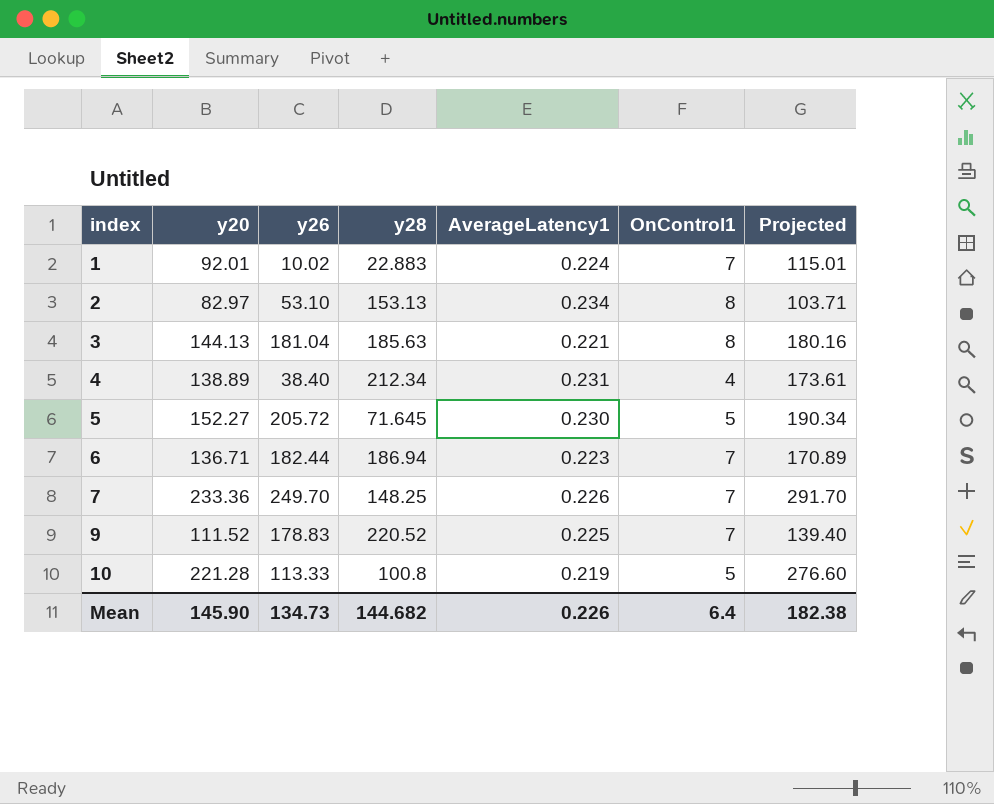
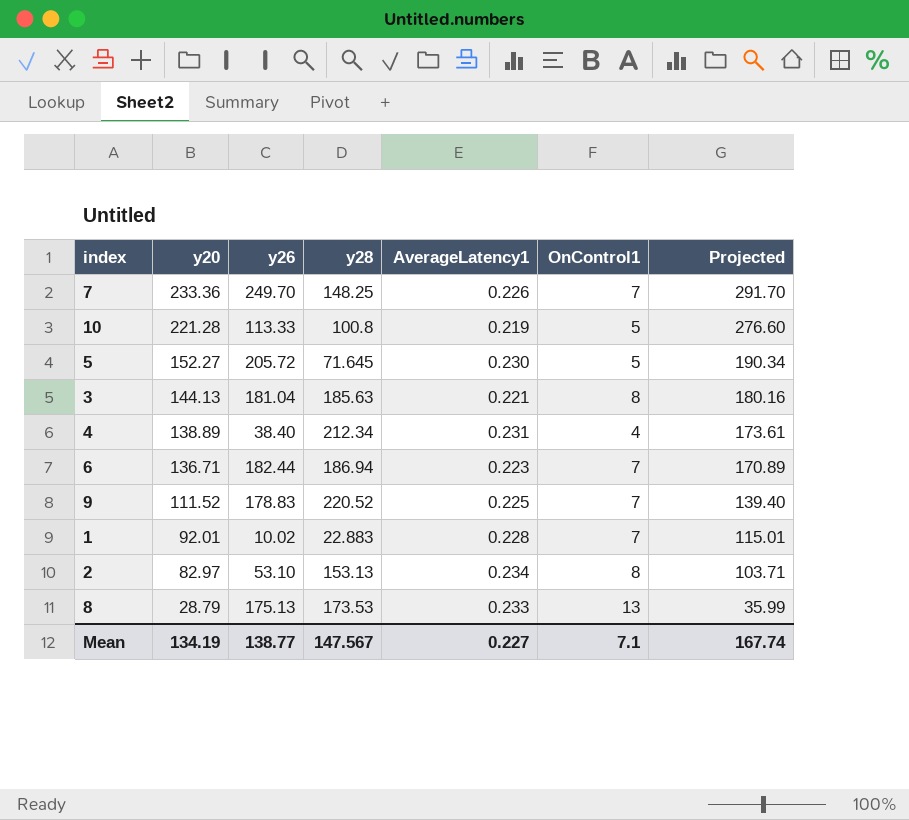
row order: index ascending -> y20 descending
1 | AverageLatency1: 0.224 -> 0.228
row 8: none -> 28.79 | 175.13 | 173.53 | 0.233 | 13 | 35.99
Mean | y20: 145.90 -> 134.19
Mean | y26: 134.73 -> 138.77
Mean | y28: 144.682 -> 147.567
Mean | AverageLatency1: 0.226 -> 0.227
Mean | OnControl1: 6.4 -> 7.1
Mean | Projected: 182.38 -> 167.74

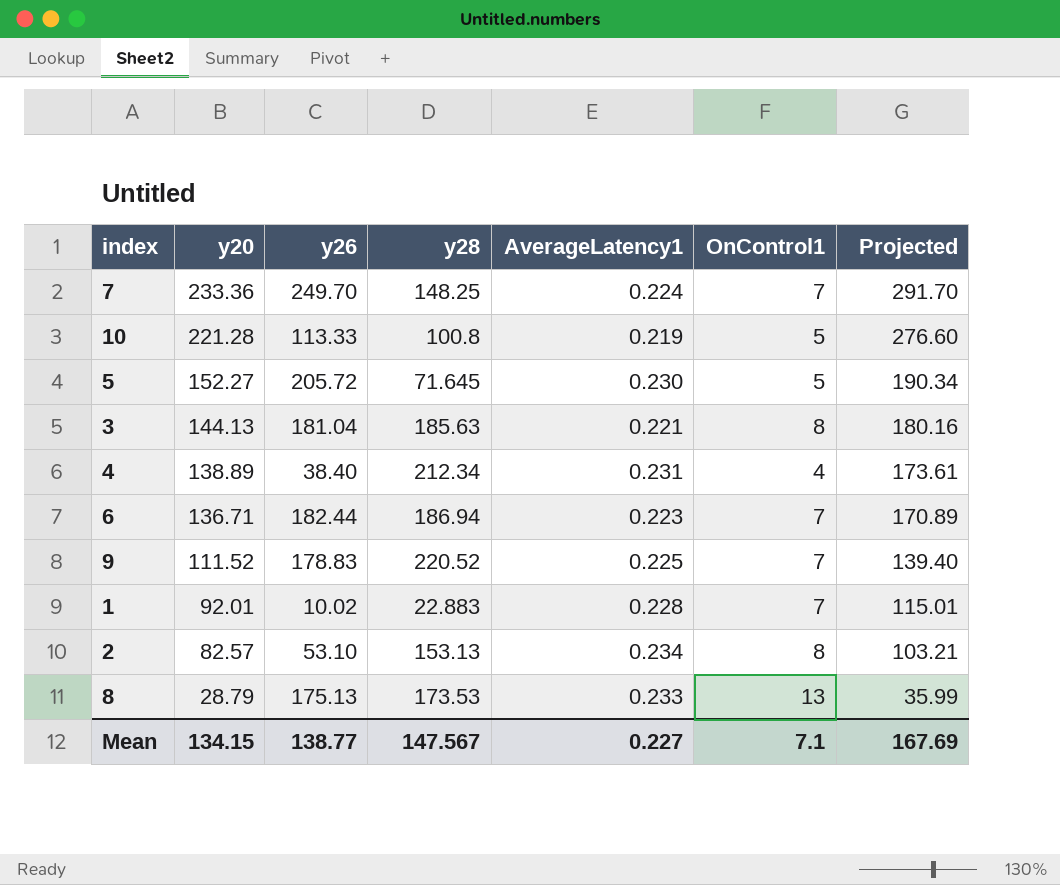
7 | AverageLatency1: 0.226 -> 0.224
2 | y20: 82.97 -> 82.57
2 | Projected: 103.71 -> 103.21
Mean | y20: 134.19 -> 134.15
Mean | Projected: 167.74 -> 167.69

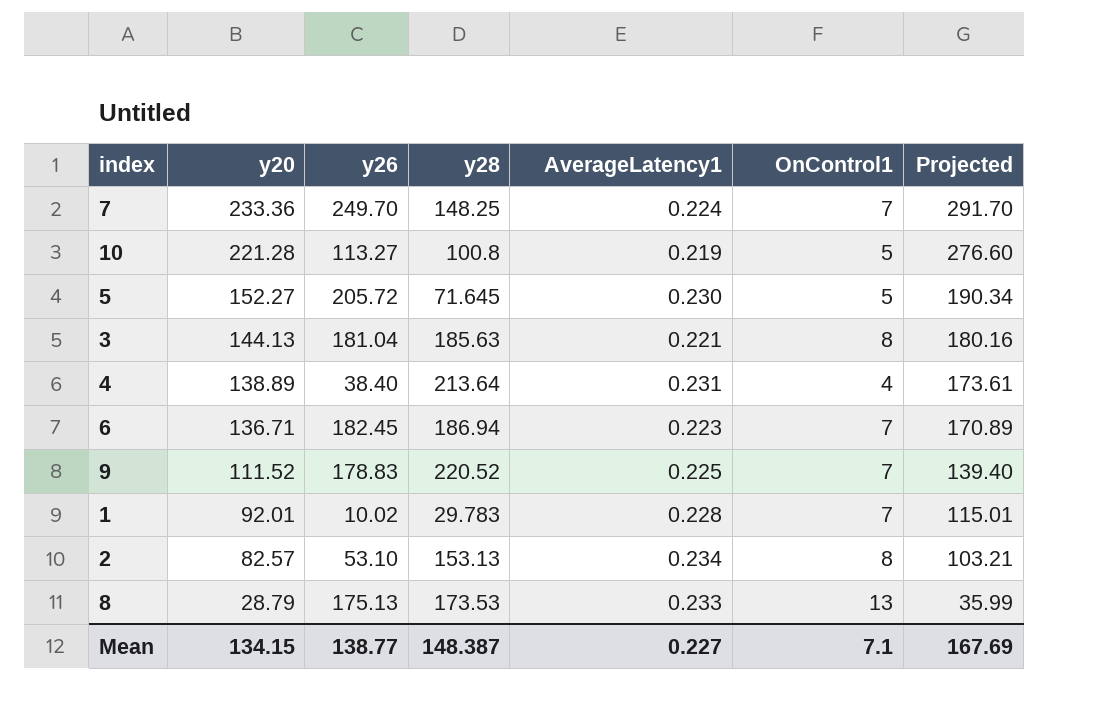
10 | y26: 113.33 -> 113.27
4 | y28: 212.34 -> 213.64
6 | y26: 182.44 -> 182.45
1 | y28: 22.883 -> 29.783
Mean | y28: 147.567 -> 148.387

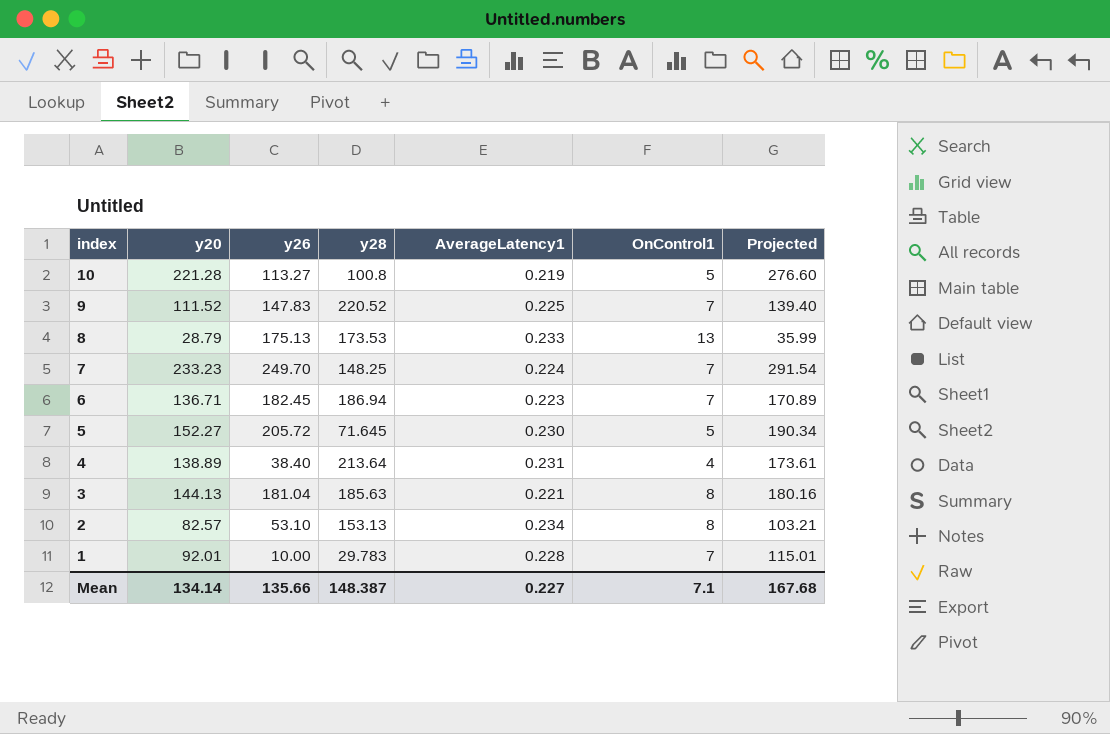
row order: y20 descending -> index descending
9 | y26: 178.83 -> 147.83
7 | y20: 233.36 -> 233.23
7 | Projected: 291.70 -> 291.54
1 | y26: 10.02 -> 10.00
Mean | y20: 134.15 -> 134.14
Mean | y26: 138.77 -> 135.66
Mean | Projected: 167.69 -> 167.68

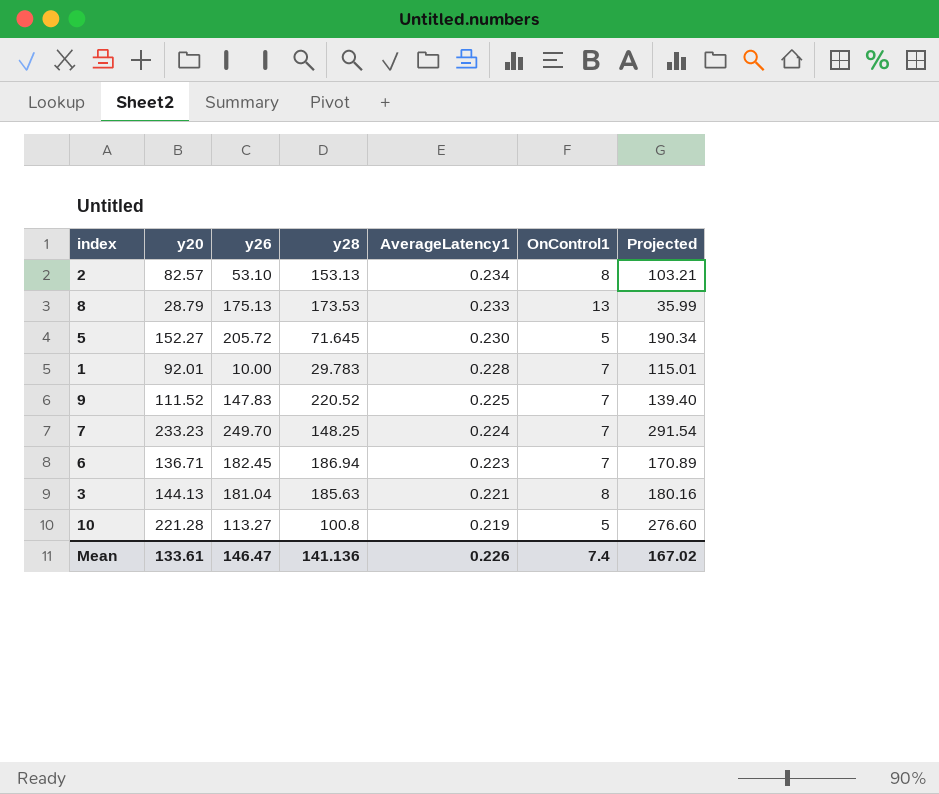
row order: index descending -> AverageLatency1 descending
row 4: 138.89 | 38.40 | 213.64 | 0.231 | 4 | 173.61 -> none
Mean | y20: 134.14 -> 133.61
Mean | y26: 135.66 -> 146.47
Mean | y28: 148.387 -> 141.136
Mean | AverageLatency1: 0.227 -> 0.226
Mean | OnControl1: 7.1 -> 7.4
Mean | Projected: 167.68 -> 167.02

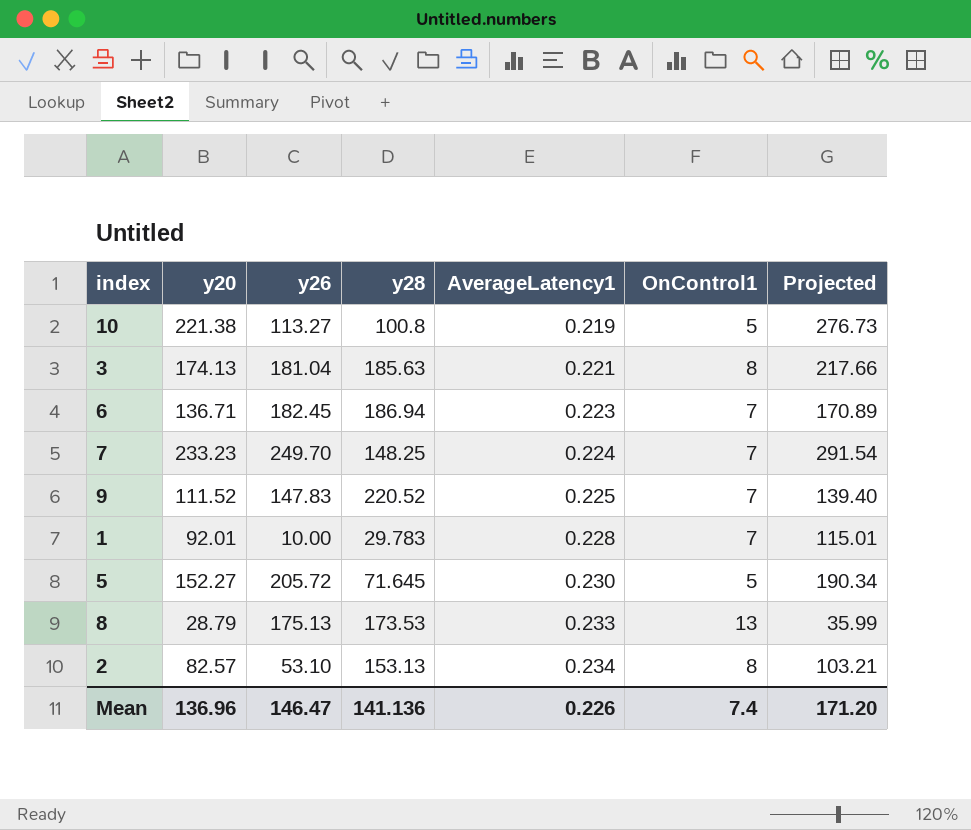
row order: AverageLatency1 descending -> AverageLatency1 ascending
10 | y20: 221.28 -> 221.38
10 | Projected: 276.60 -> 276.73
3 | y20: 144.13 -> 174.13
3 | Projected: 180.16 -> 217.66
Mean | y20: 133.61 -> 136.96
Mean | Projected: 167.02 -> 171.20

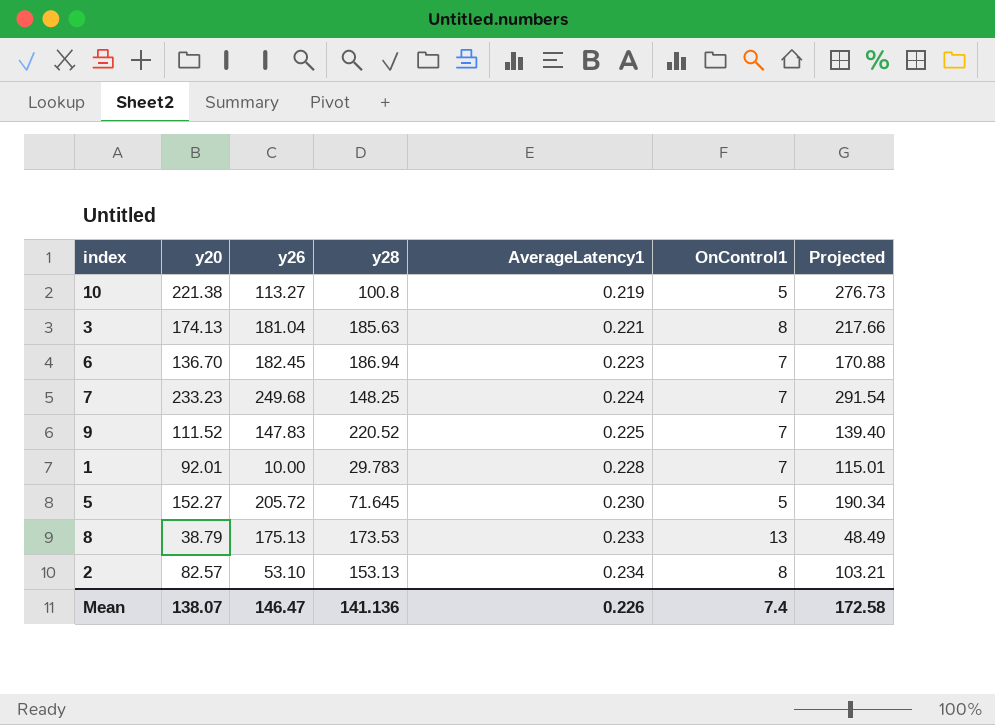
6 | y20: 136.71 -> 136.70
6 | Projected: 170.89 -> 170.88
7 | y26: 249.70 -> 249.68
8 | y20: 28.79 -> 38.79
8 | Projected: 35.99 -> 48.49
Mean | y20: 136.96 -> 138.07
Mean | Projected: 171.20 -> 172.58

